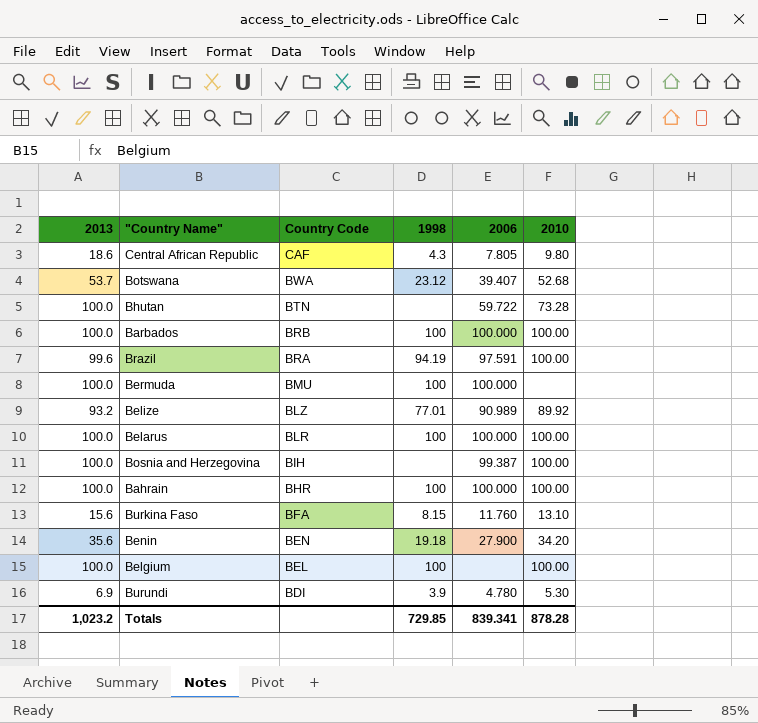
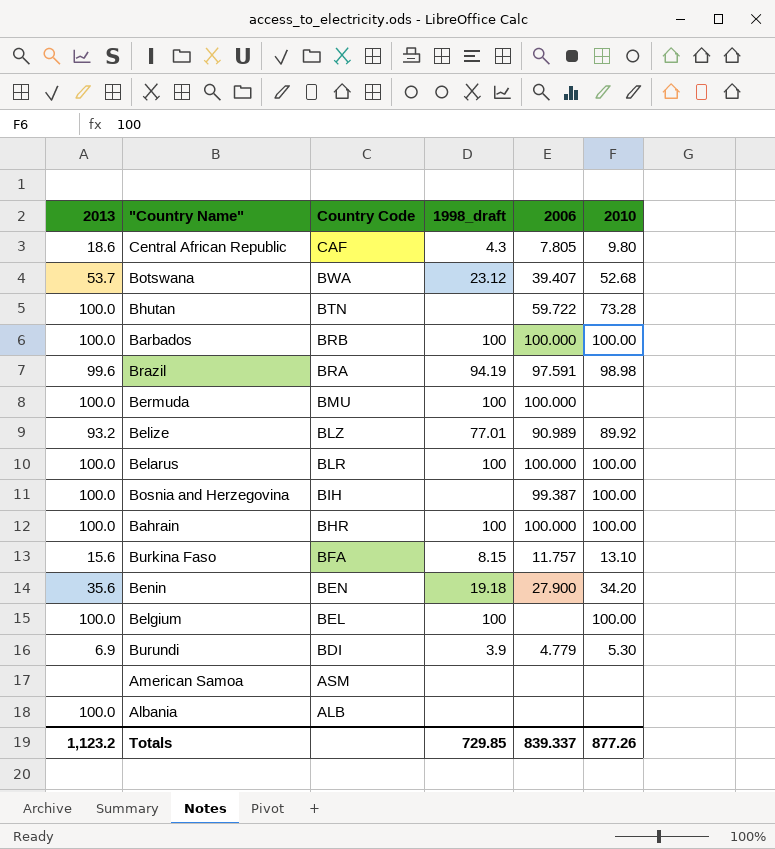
column name: 1998 -> 1998_draft
Brazil | 2010: 100.00 -> 98.98
Burkina Faso | 2006: 11.760 -> 11.757
Burundi | 2006: 4.780 -> 4.779
row American Samoa: none -> none | ASM | none | none | none
row Albania: none -> 100.0 | ALB | none | none | none
Totals | 2013: 1,023.2 -> 1,123.2
Totals | 2006: 839.341 -> 839.337
Totals | 2010: 878.28 -> 877.26

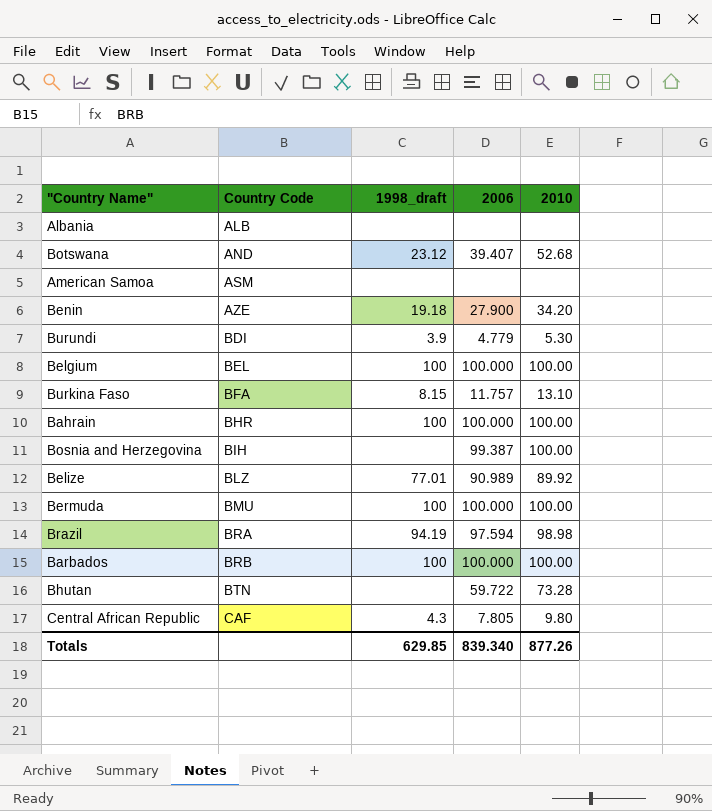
row order: Country Code descending -> Country Code ascending
column 2013 | position: 1 -> none
row Belarus: 100.0 | BLR | 100 | 100.000 | 100.00 -> none
Botswana | Country Code: BWA -> AND
Benin | Country Code: BEN -> AZE
Belgium | 2006: none -> 100.000
Bermuda | 2010: none -> 100.00
Brazil | 2006: 97.591 -> 97.594
Totals | 1998_draft: 729.85 -> 629.85
Totals | 2006: 839.337 -> 839.340

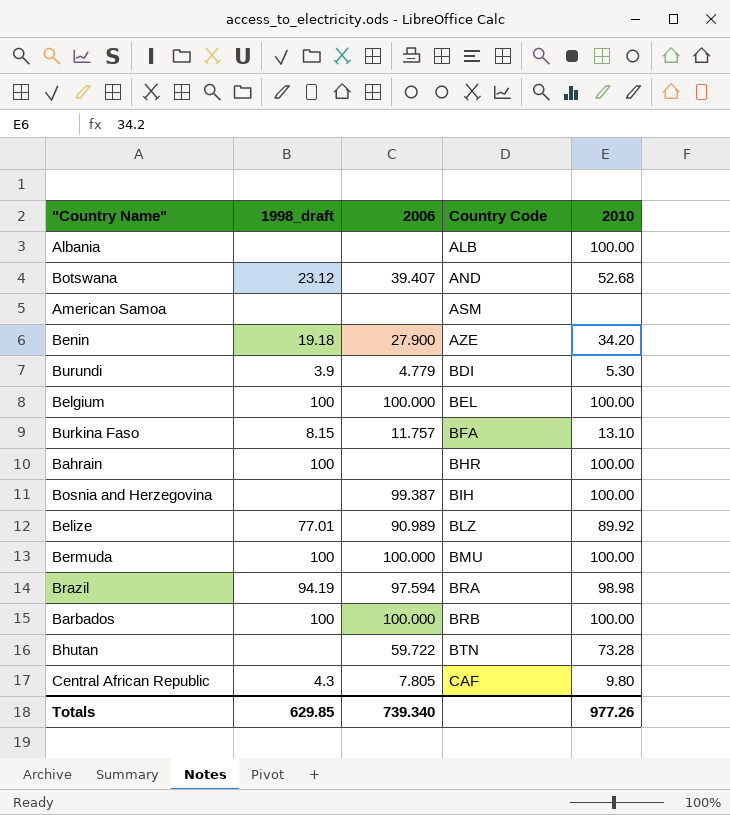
column Country Code | position: 2 -> 4
Albania | 2010: none -> 100.00
Bahrain | 2006: 100.000 -> none
Totals | 2006: 839.340 -> 739.340
Totals | 2010: 877.26 -> 977.26

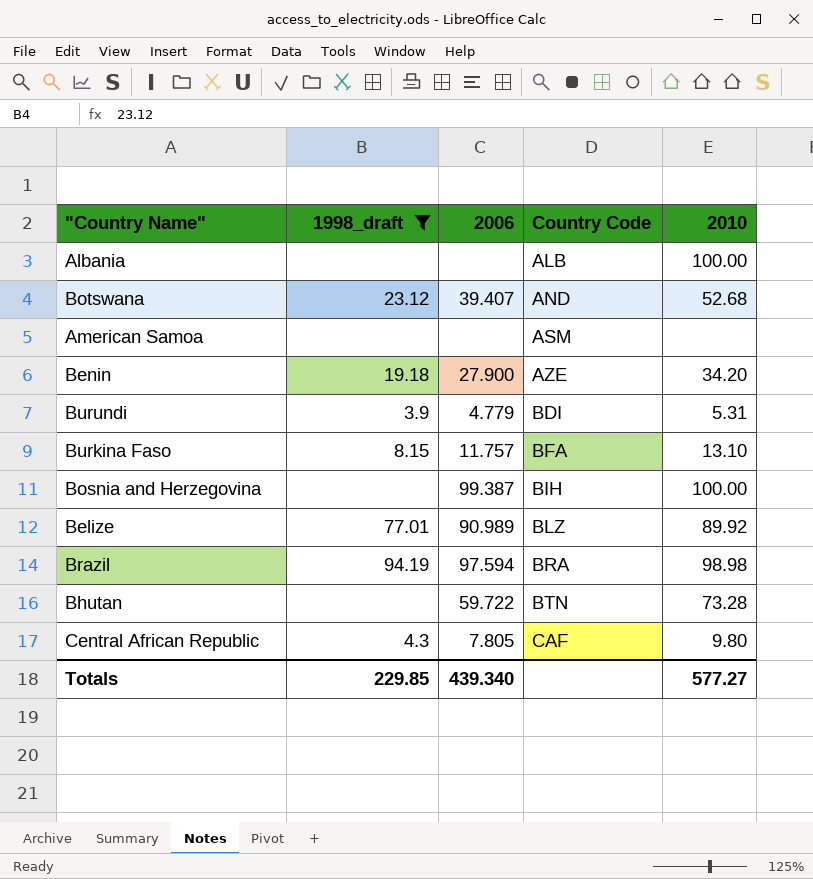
filter: none -> 1998_draft != 100
Burundi | 2010: 5.30 -> 5.31
Totals | 1998_draft: 629.85 -> 229.85
Totals | 2006: 739.340 -> 439.340
Totals | 2010: 977.26 -> 577.27

